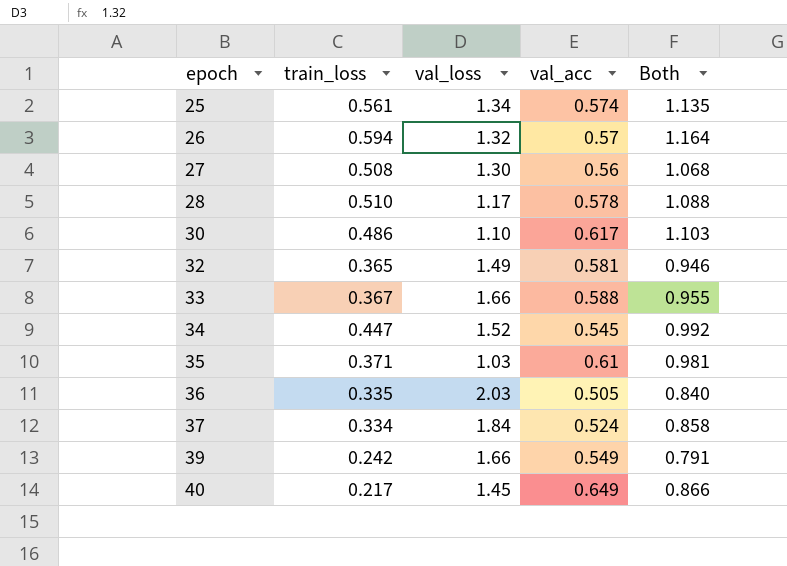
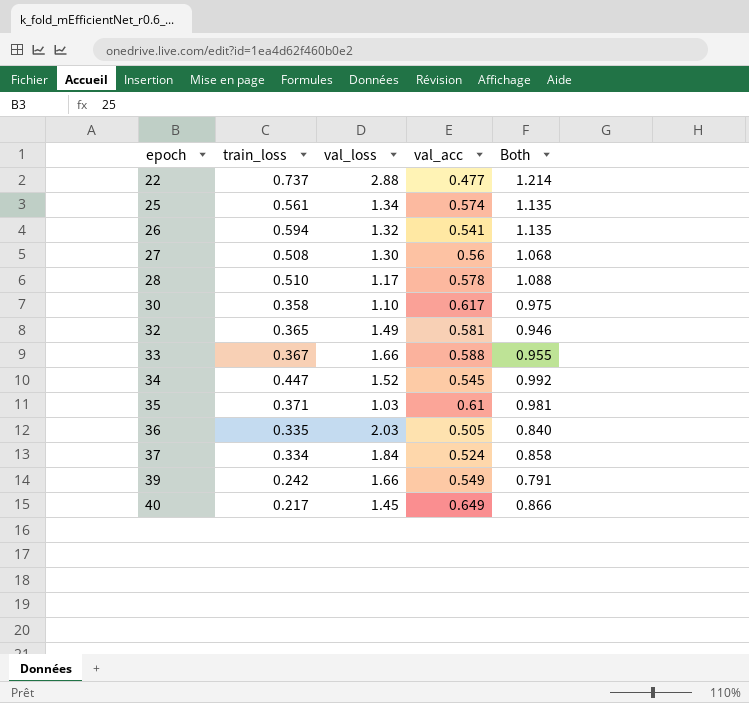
row 22: none -> 0.737 | 2.88 | 0.477 | 1.214
26 | val_acc: 0.57 -> 0.541
26 | Both: 1.164 -> 1.135
30 | train_loss: 0.486 -> 0.358
30 | Both: 1.103 -> 0.975

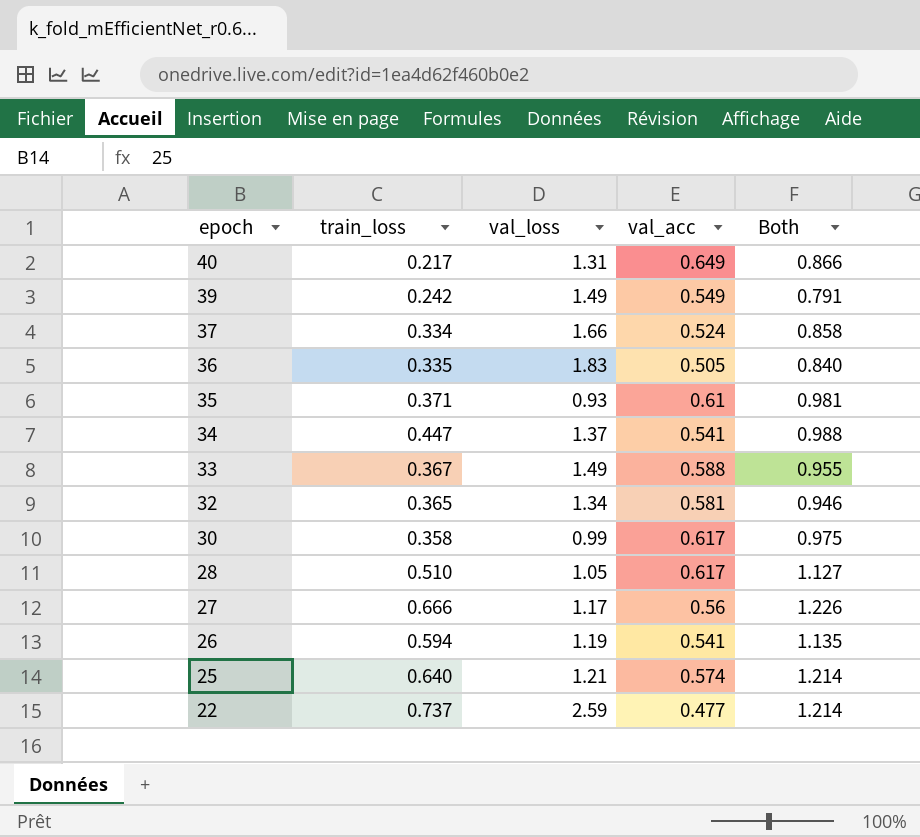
row order: epoch ascending -> epoch descending
40 | val_loss: 1.45 -> 1.31
39 | val_loss: 1.66 -> 1.49
37 | val_loss: 1.84 -> 1.66
36 | val_loss: 2.03 -> 1.83
35 | val_loss: 1.03 -> 0.93
34 | val_loss: 1.52 -> 1.37
34 | val_acc: 0.545 -> 0.541
34 | Both: 0.992 -> 0.988
33 | val_loss: 1.66 -> 1.49
32 | val_loss: 1.49 -> 1.34
30 | val_loss: 1.10 -> 0.99
28 | val_loss: 1.17 -> 1.05
28 | val_acc: 0.578 -> 0.617
28 | Both: 1.088 -> 1.127
27 | train_loss: 0.508 -> 0.666
27 | val_loss: 1.30 -> 1.17
27 | Both: 1.068 -> 1.226
26 | val_loss: 1.32 -> 1.19
25 | train_loss: 0.561 -> 0.640
25 | val_loss: 1.34 -> 1.21
25 | Both: 1.135 -> 1.214
22 | val_loss: 2.88 -> 2.59

